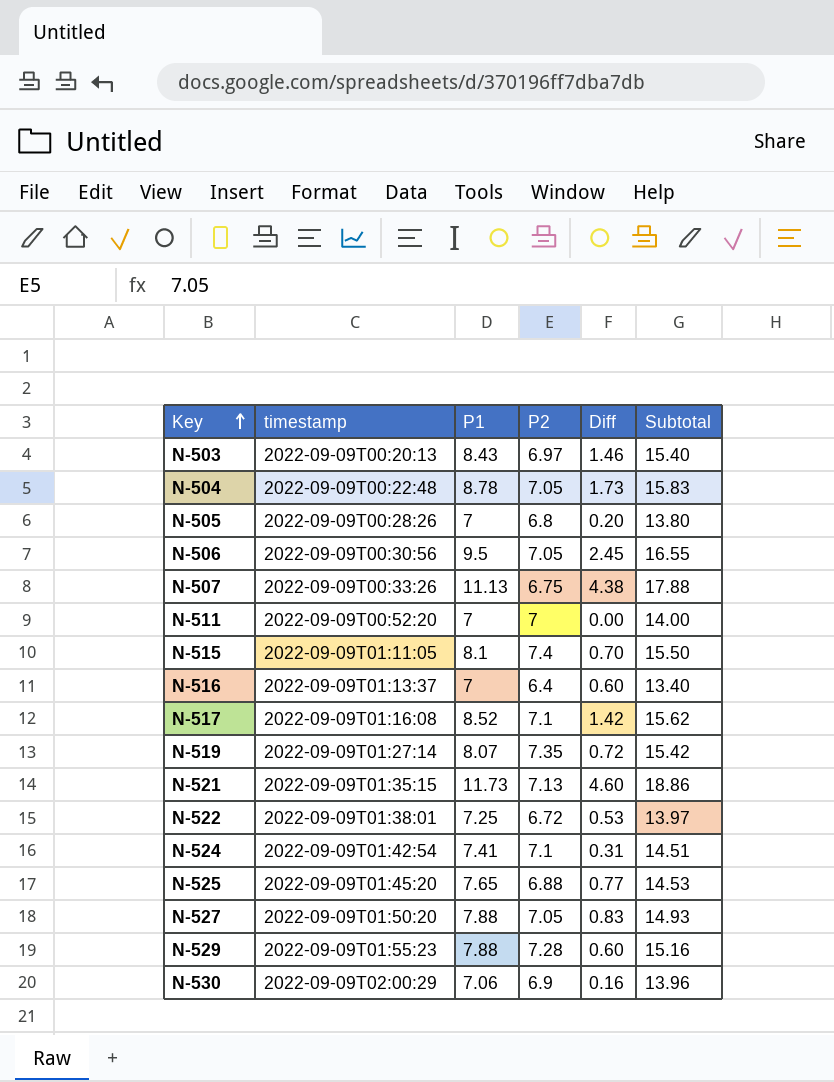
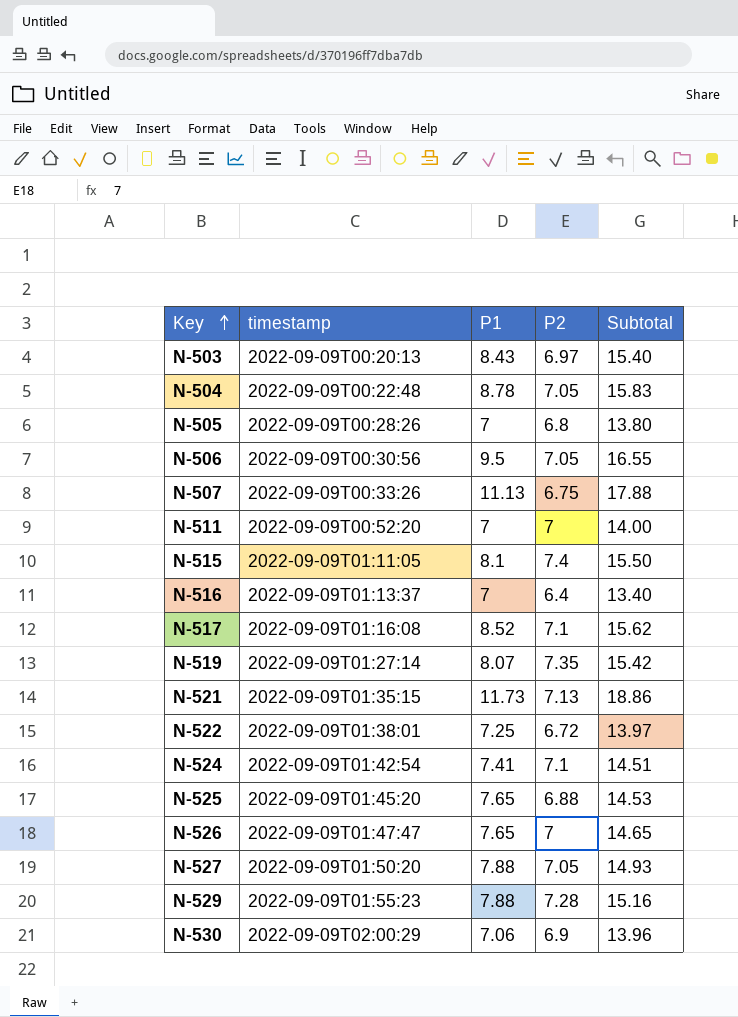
column Diff | formula: [P1] - [P2] -> none
row N-526: none -> 2022-09-09T01:47:47 | 7.65 | 7 | 14.65

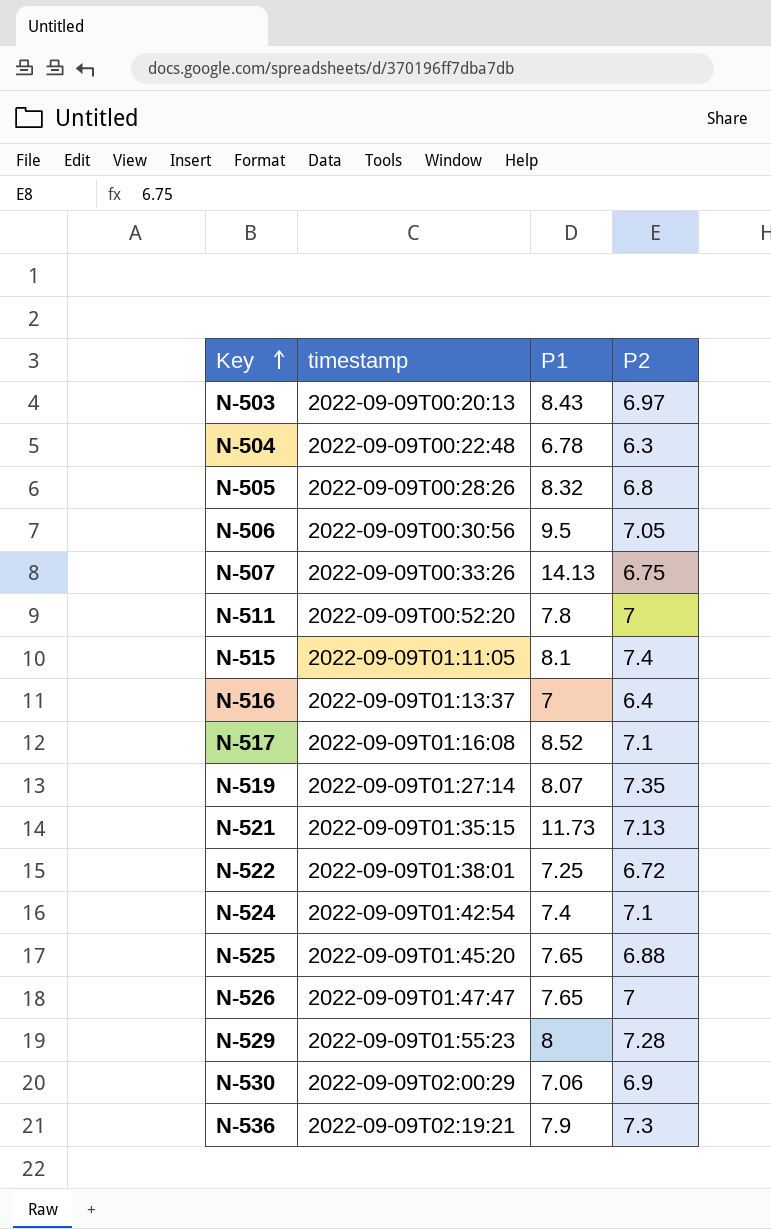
column Subtotal | formula: [P1] + [P2] -> none
row N-527: 2022-09-09T01:50:20 | 7.88 | 7.05 | 14.93 -> none
N-504 | P1: 8.78 -> 6.78
N-504 | P2: 7.05 -> 6.3
N-505 | P1: 7 -> 8.32
N-507 | P1: 11.13 -> 14.13
N-511 | P1: 7 -> 7.8
N-524 | P1: 7.41 -> 7.4
N-529 | P1: 7.88 -> 8
row N-536: none -> 2022-09-09T02:19:21 | 7.9 | 7.3

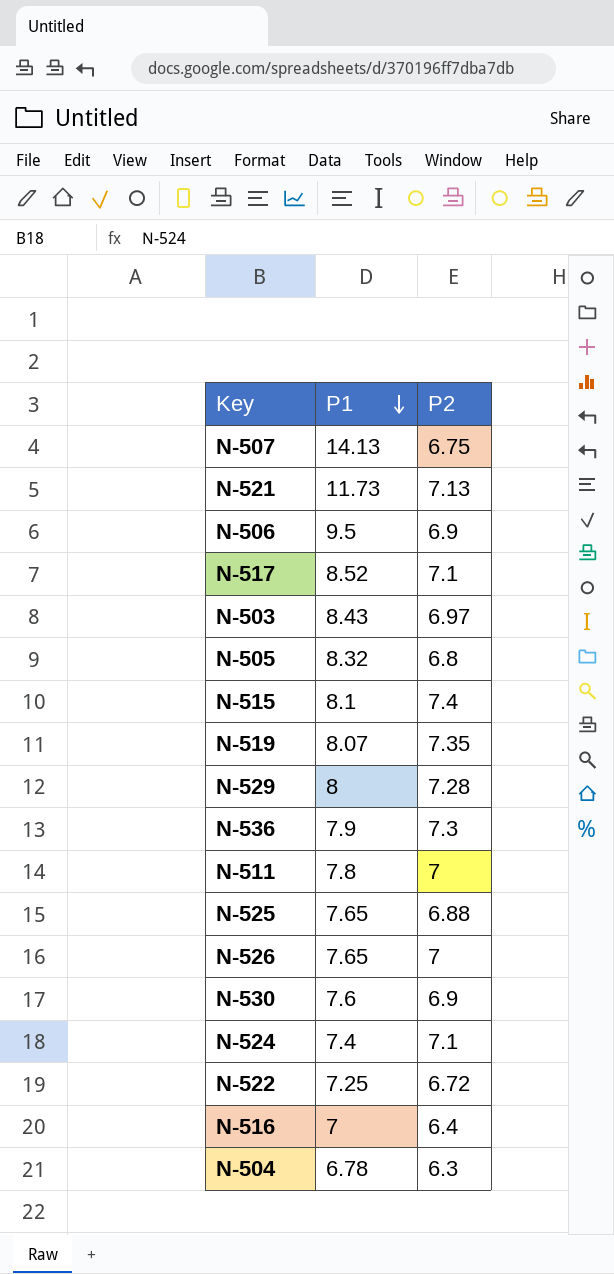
row order: Key ascending -> P1 descending
column timestamp | position: 2 -> none
N-506 | P2: 7.05 -> 6.9
N-530 | P1: 7.06 -> 7.6

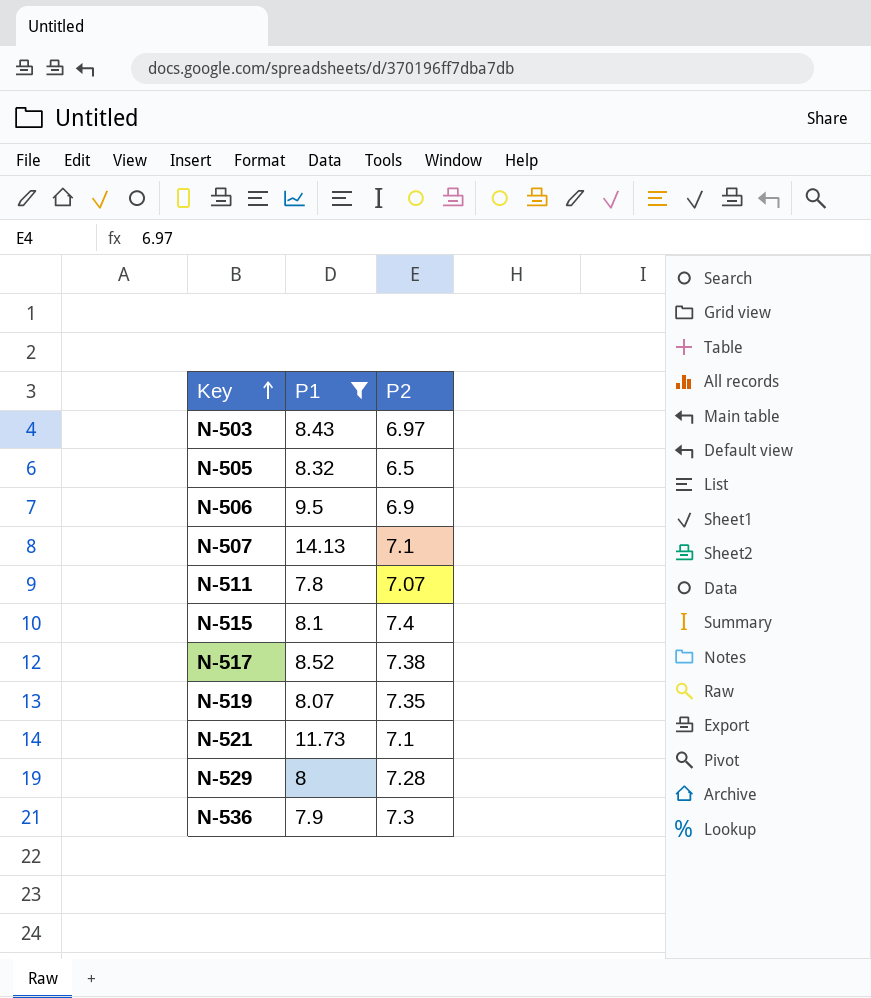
filter: none -> P1 >= 7.8
row order: P1 descending -> Key ascending
N-505 | P2: 6.8 -> 6.5
N-507 | P2: 6.75 -> 7.1
N-511 | P2: 7 -> 7.07
N-517 | P2: 7.1 -> 7.38
N-521 | P2: 7.13 -> 7.1

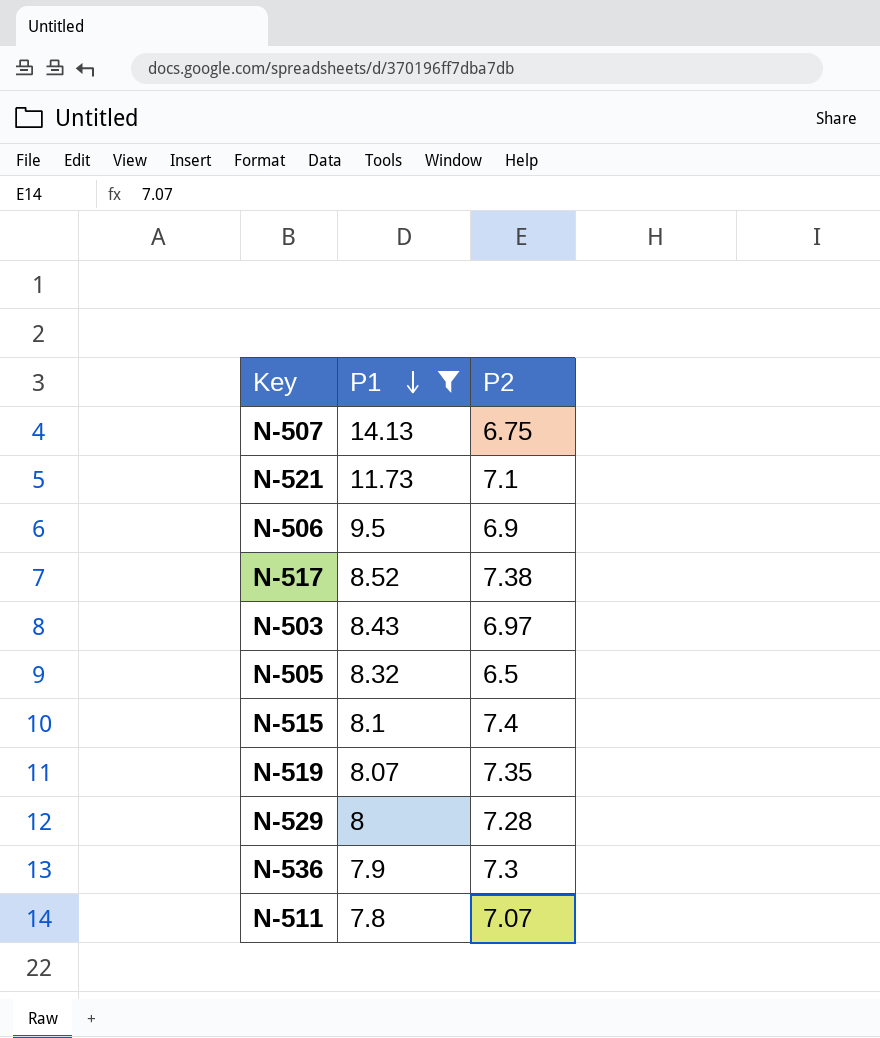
row order: Key ascending -> P1 descending
N-507 | P2: 7.1 -> 6.75

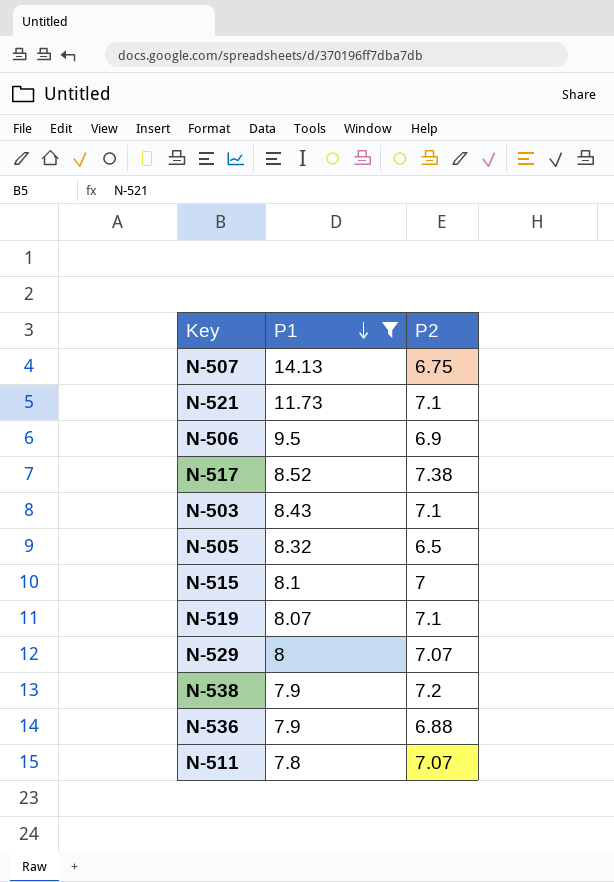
N-503 | P2: 6.97 -> 7.1
N-515 | P2: 7.4 -> 7
N-519 | P2: 7.35 -> 7.1
N-529 | P2: 7.28 -> 7.07
row N-538: none -> 7.9 | 7.2
N-536 | P2: 7.3 -> 6.88

